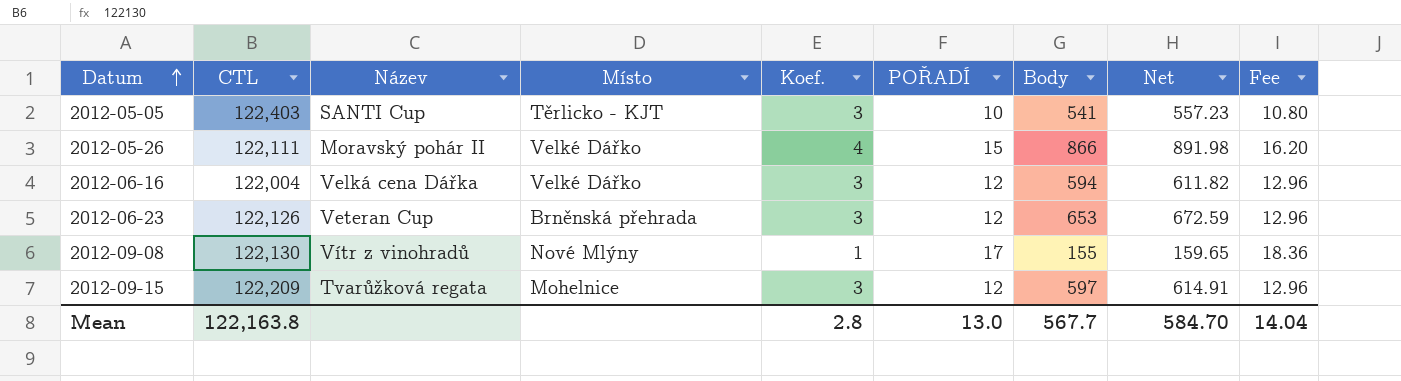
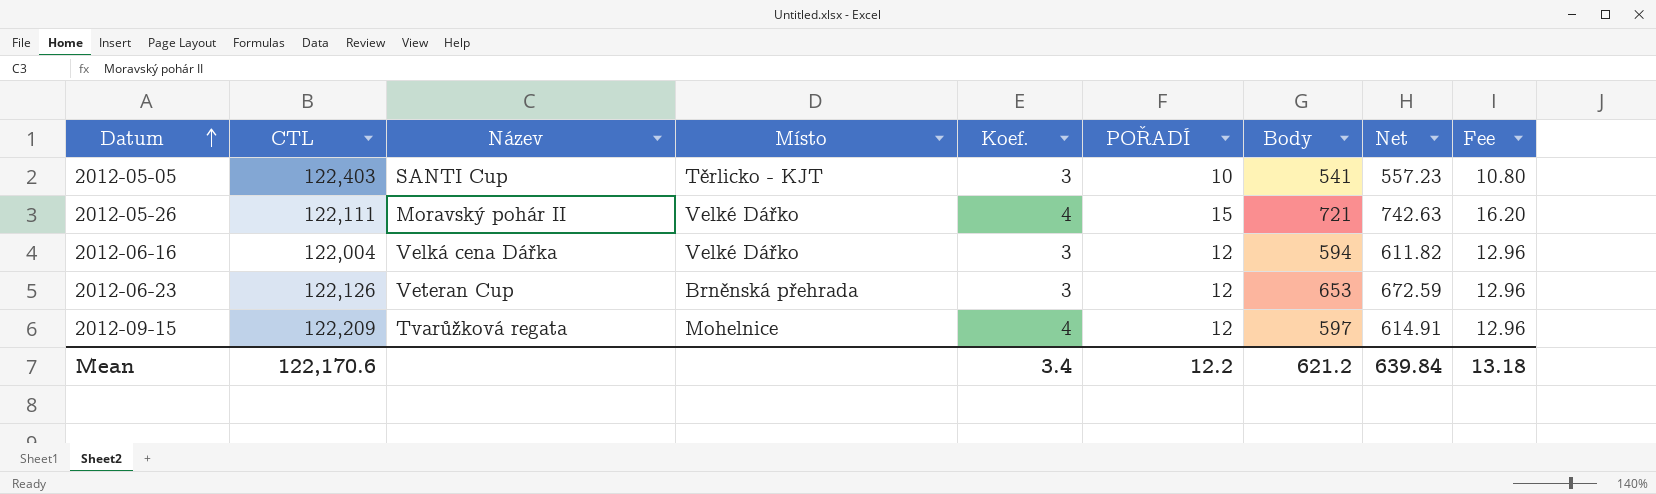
row 2012-09-08: 122,130 | Vítr z vinohradů | Nové Mlýny | 1 | 17 | 155 | 159.65 | 18.36 -> none
2012-05-26 | Body: 866 -> 721
2012-05-26 | Net: 891.98 -> 742.63
2012-09-15 | Koef.: 3 -> 4
Mean | CTL: 122,163.8 -> 122,170.6
Mean | Koef.: 2.8 -> 3.4
Mean | POŘADÍ: 13.0 -> 12.2
Mean | Body: 567.7 -> 621.2
Mean | Net: 584.70 -> 639.84
Mean | Fee: 14.04 -> 13.18

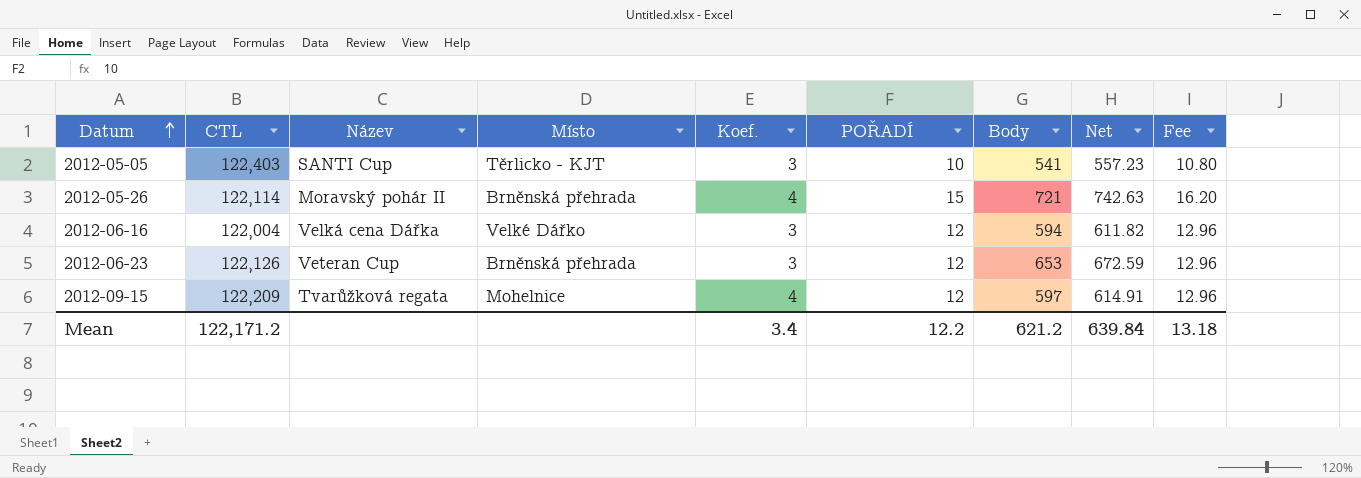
2012-05-26 | CTL: 122,111 -> 122,114
2012-05-26 | Místo: Velké Dářko -> Brněnská přehrada
Mean | CTL: 122,170.6 -> 122,171.2

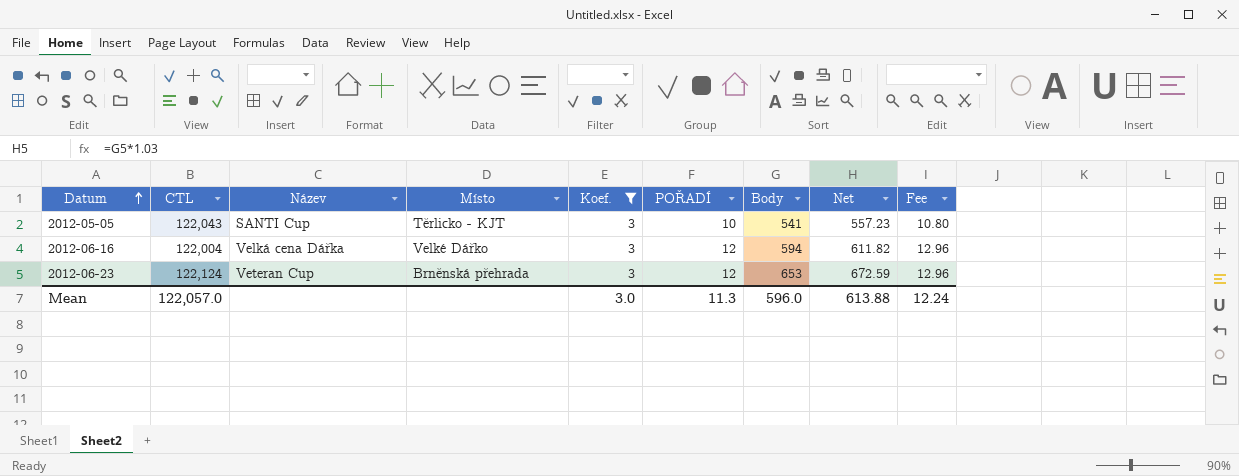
filter: none -> Koef. = 3
2012-05-05 | CTL: 122,403 -> 122,043
2012-06-23 | CTL: 122,126 -> 122,124
Mean | CTL: 122,171.2 -> 122,057.0
Mean | Koef.: 3.4 -> 3.0
Mean | POŘADÍ: 12.2 -> 11.3
Mean | Body: 621.2 -> 596.0
Mean | Net: 639.84 -> 613.88
Mean | Fee: 13.18 -> 12.24

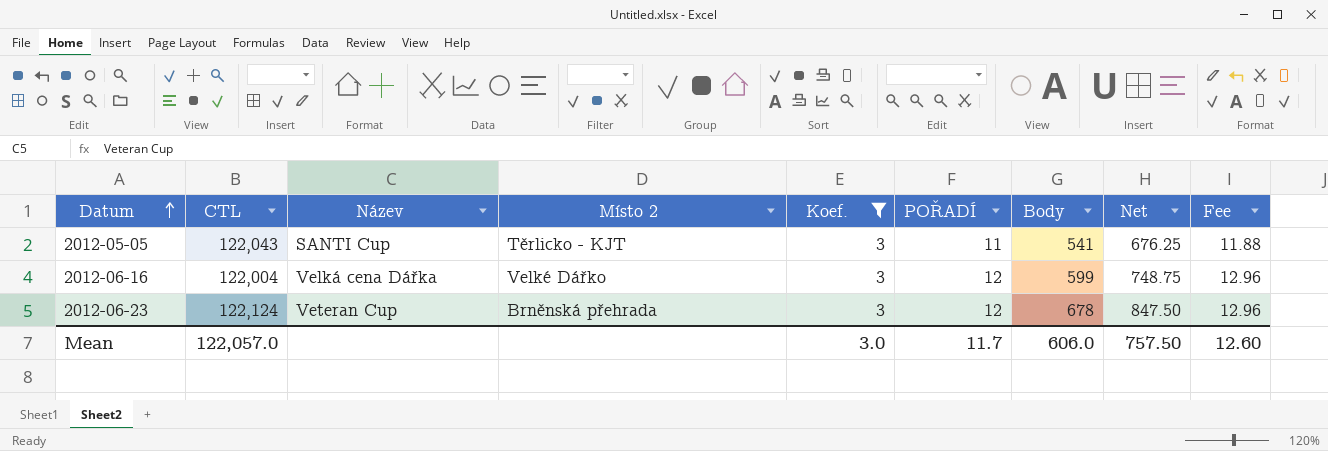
column name: Místo -> Místo 2
column Net | formula: [Body] * 1.03 -> [Body] * 1.25
2012-05-05 | POŘADÍ: 10 -> 11
2012-05-05 | Fee: 10.80 -> 11.88
2012-06-16 | Body: 594 -> 599
2012-06-23 | Body: 653 -> 678
Mean | POŘADÍ: 11.3 -> 11.7
Mean | Body: 596.0 -> 606.0
Mean | Net: 613.88 -> 757.50
Mean | Fee: 12.24 -> 12.60

